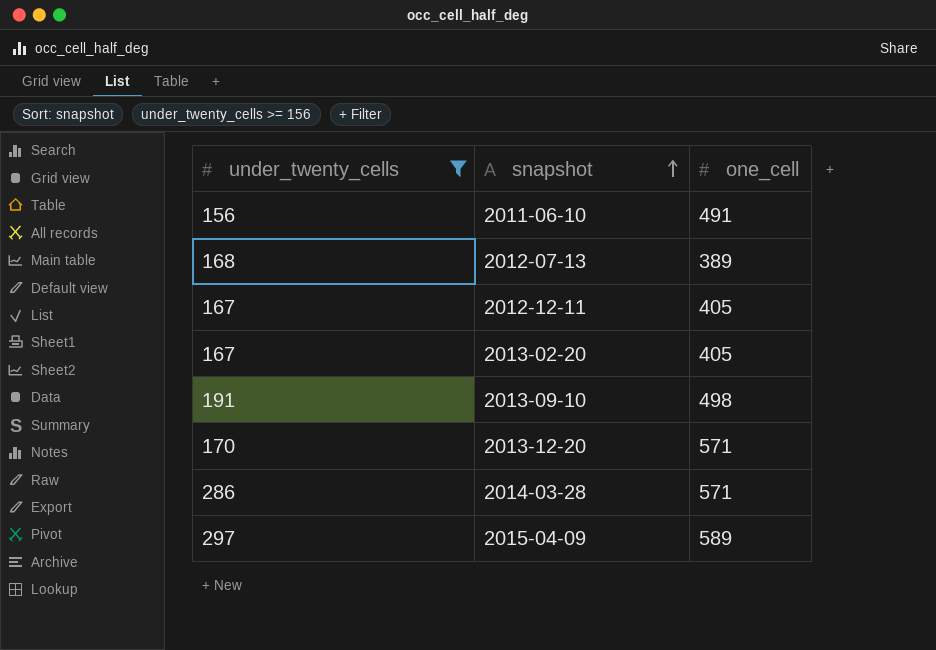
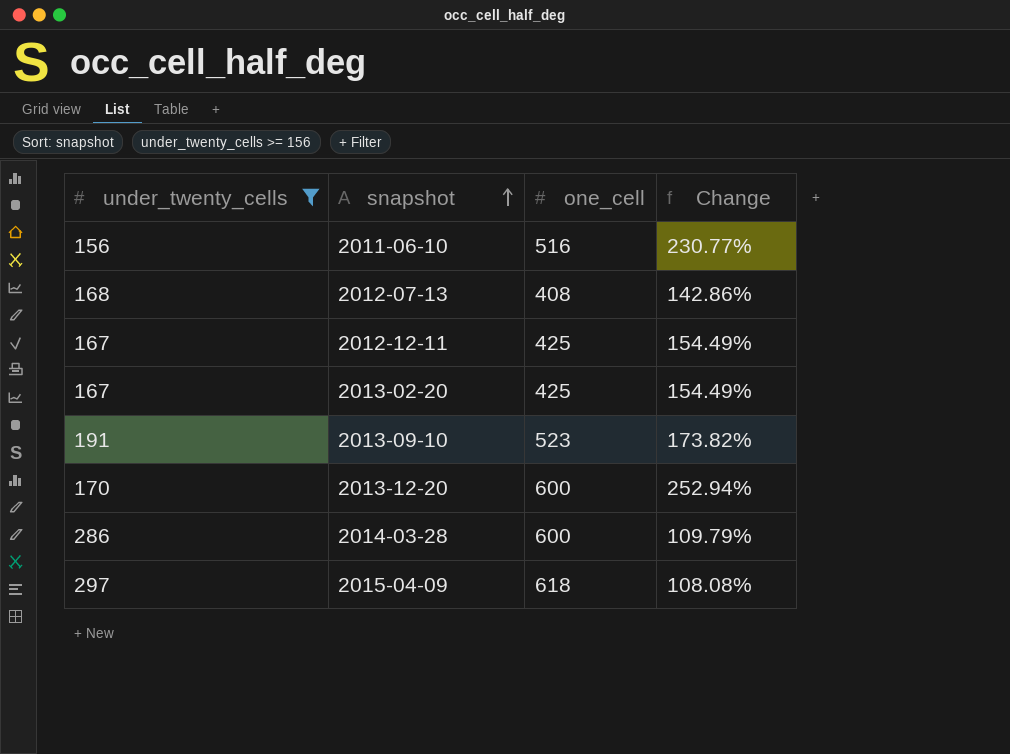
column Change | formula: none -> ([one_cell] - [under_twenty_cells]) / [under_twenty_cells]
2011-06-10 | one_cell: 491 -> 516
2012-07-13 | one_cell: 389 -> 408
2012-12-11 | one_cell: 405 -> 425
2013-02-20 | one_cell: 405 -> 425
2013-09-10 | one_cell: 498 -> 523
2013-12-20 | one_cell: 571 -> 600
2014-03-28 | one_cell: 571 -> 600
2015-04-09 | one_cell: 589 -> 618

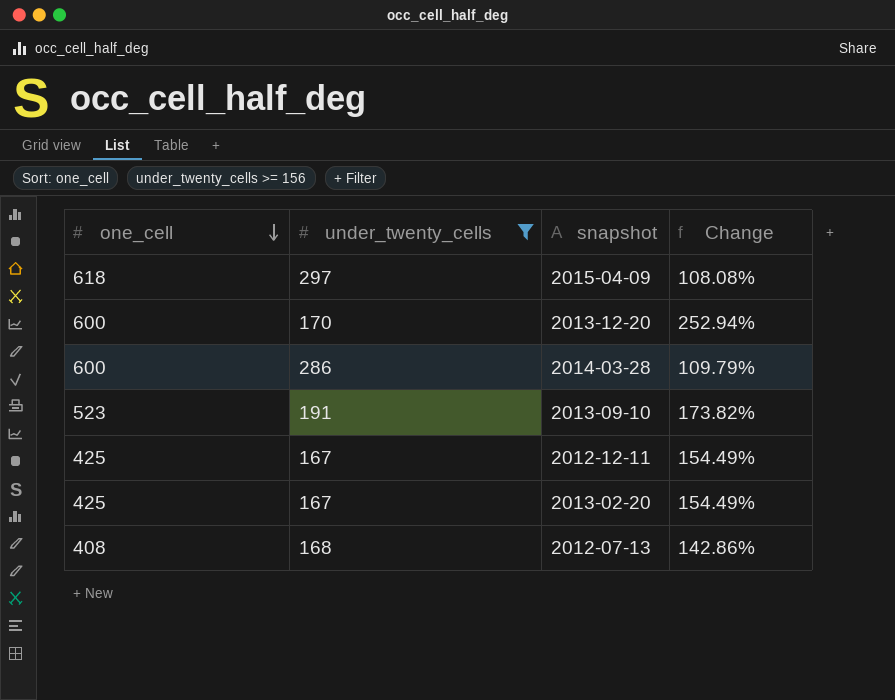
row order: snapshot ascending -> one_cell descending
column one_cell | position: 3 -> 1
row 2011-06-10: 156 | 516 | 230.77% -> none

